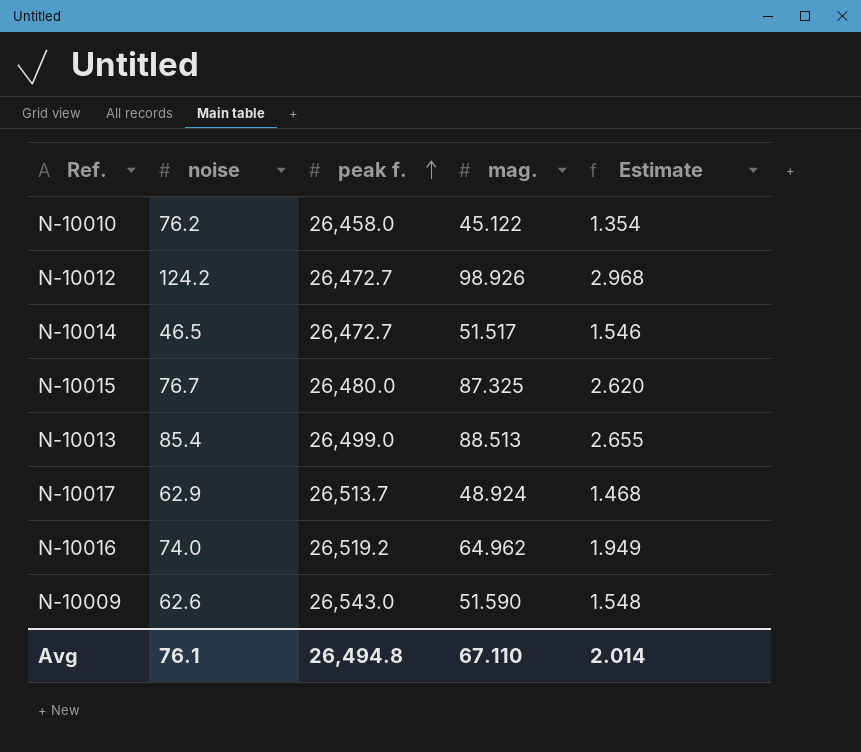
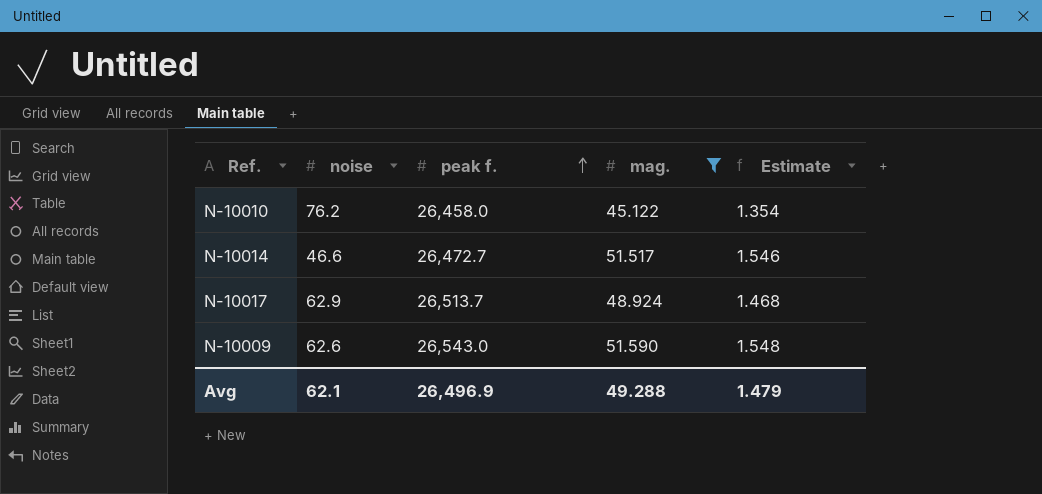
filter: none -> mag. <= 51.590
N-10014 | noise: 46.5 -> 46.6
Avg | noise: 76.1 -> 62.1
Avg | peak f.: 26,494.8 -> 26,496.9
Avg | mag.: 67.110 -> 49.288
Avg | Estimate: 2.014 -> 1.479

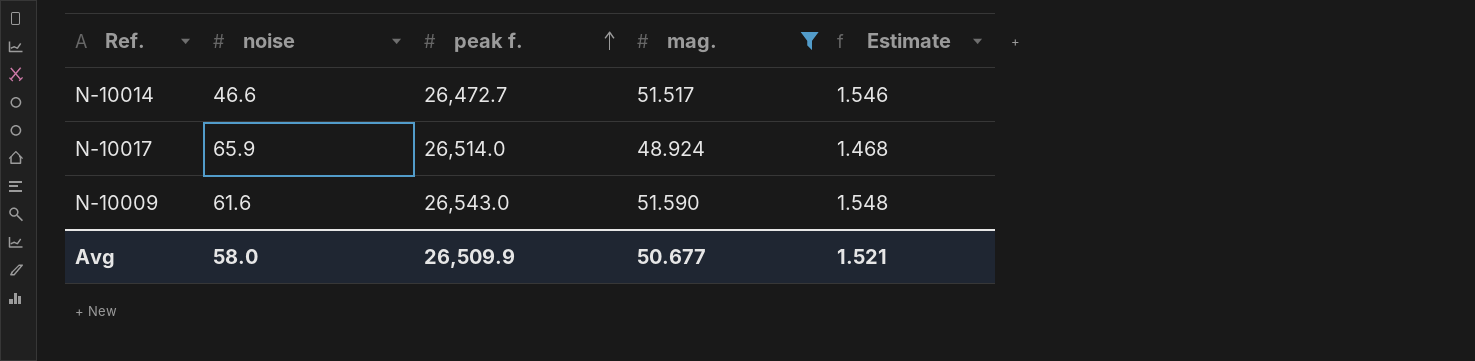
row N-10010: 76.2 | 26,458.0 | 45.122 | 1.354 -> none
N-10017 | noise: 62.9 -> 65.9
N-10017 | peak f.: 26,513.7 -> 26,514.0
N-10009 | noise: 62.6 -> 61.6
Avg | noise: 62.1 -> 58.0
Avg | peak f.: 26,496.9 -> 26,509.9
Avg | mag.: 49.288 -> 50.677
Avg | Estimate: 1.479 -> 1.521

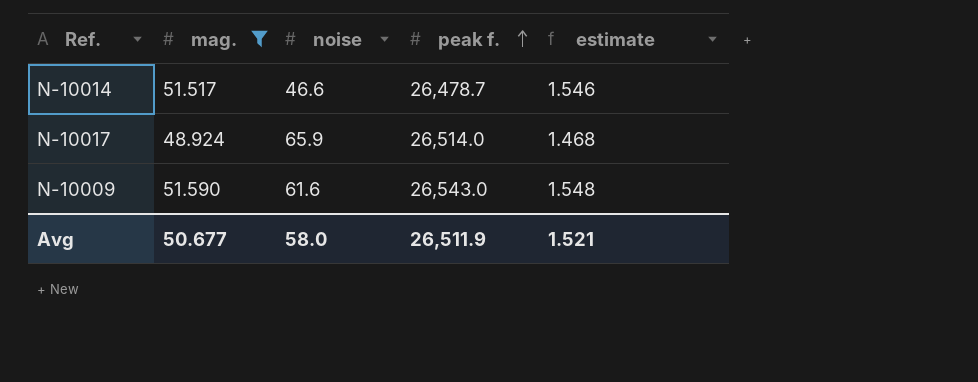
column mag. | position: 4 -> 2
column name: Estimate -> estimate
N-10014 | peak f.: 26,472.7 -> 26,478.7
Avg | peak f.: 26,509.9 -> 26,511.9

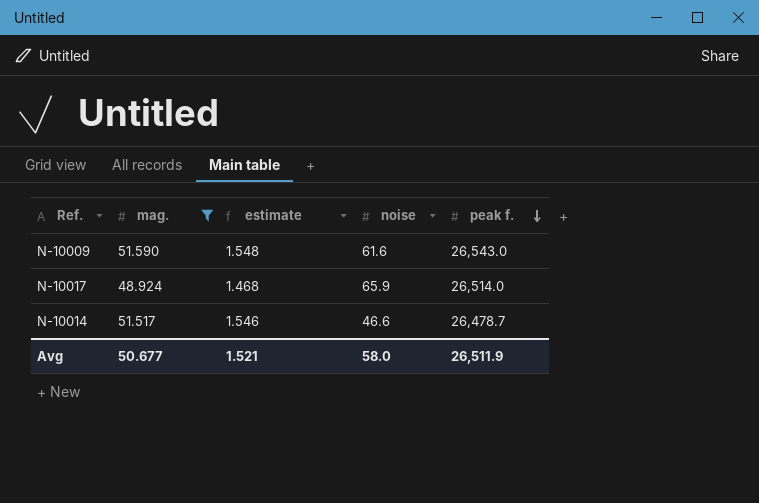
row order: peak f. ascending -> peak f. descending
column estimate | position: 5 -> 3

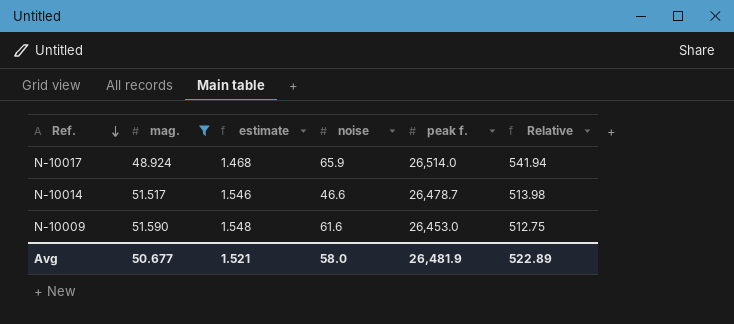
row order: peak f. descending -> Ref. descending
column Relative | formula: none -> [peak f.] / [mag.]
N-10009 | peak f.: 26,543.0 -> 26,453.0
Avg | peak f.: 26,511.9 -> 26,481.9

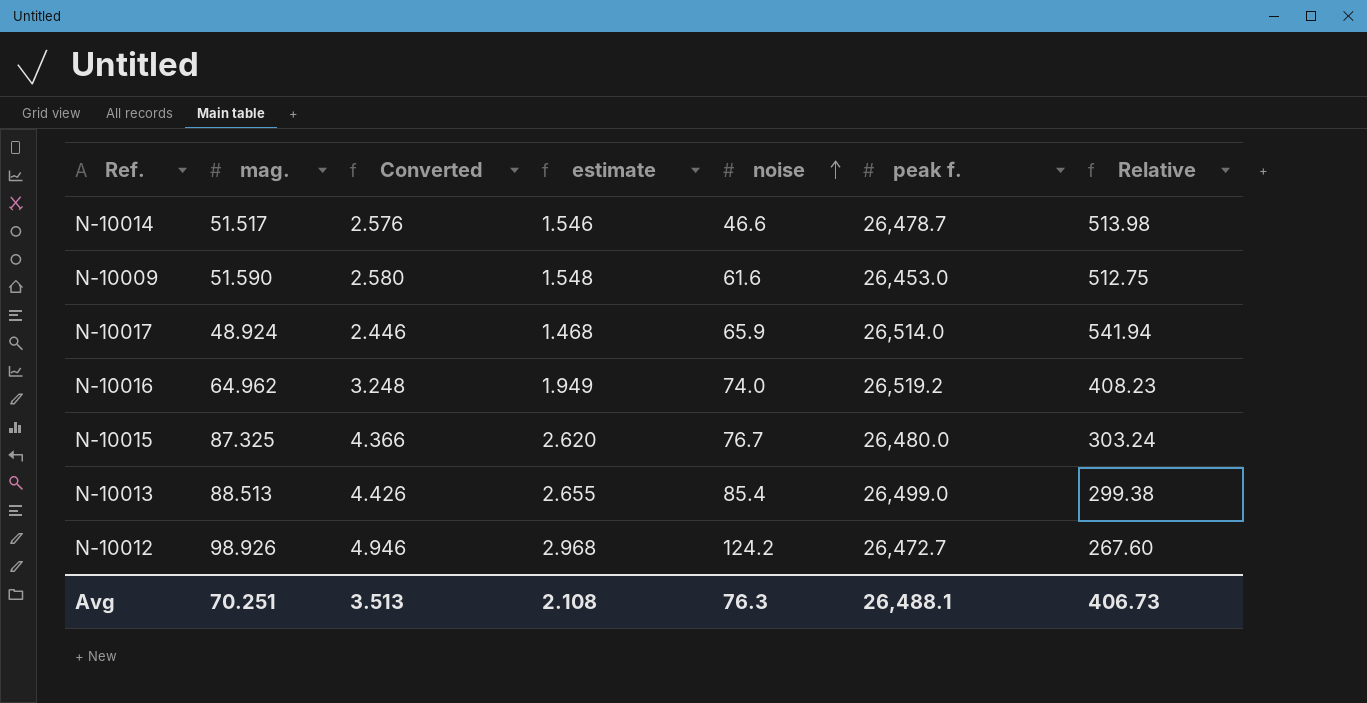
filter: mag. <= 51.590 -> none
row order: Ref. descending -> noise ascending
column Converted | formula: none -> [mag.] * 0.05
Avg | mag.: 50.677 -> 70.251
Avg | estimate: 1.521 -> 2.108
Avg | noise: 58.0 -> 76.3
Avg | peak f.: 26,481.9 -> 26,488.1
Avg | Relative: 522.89 -> 406.73

